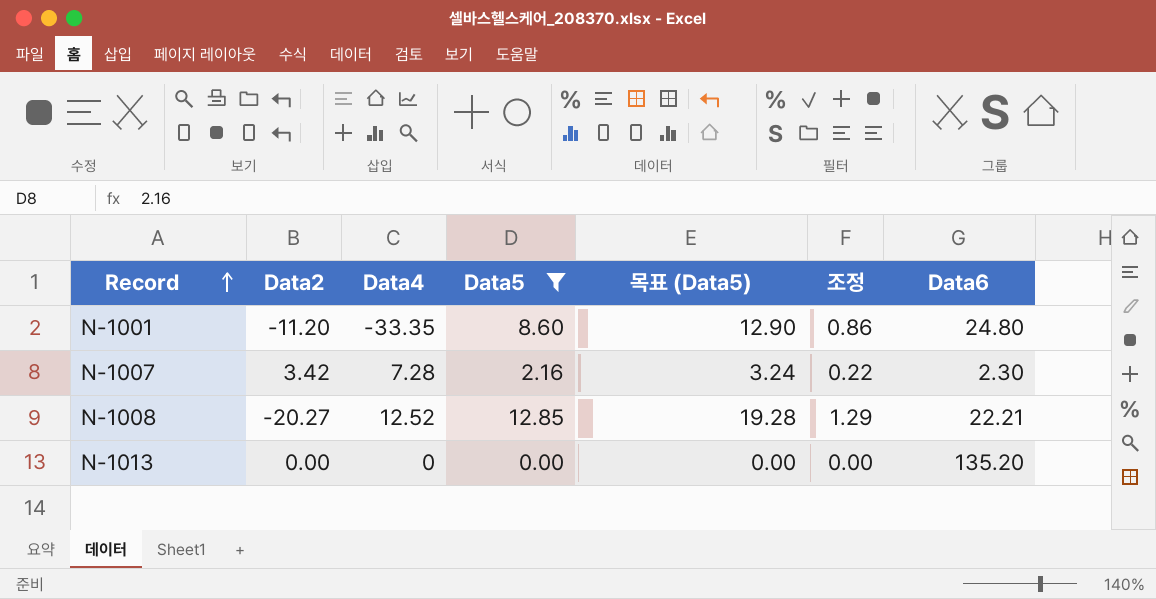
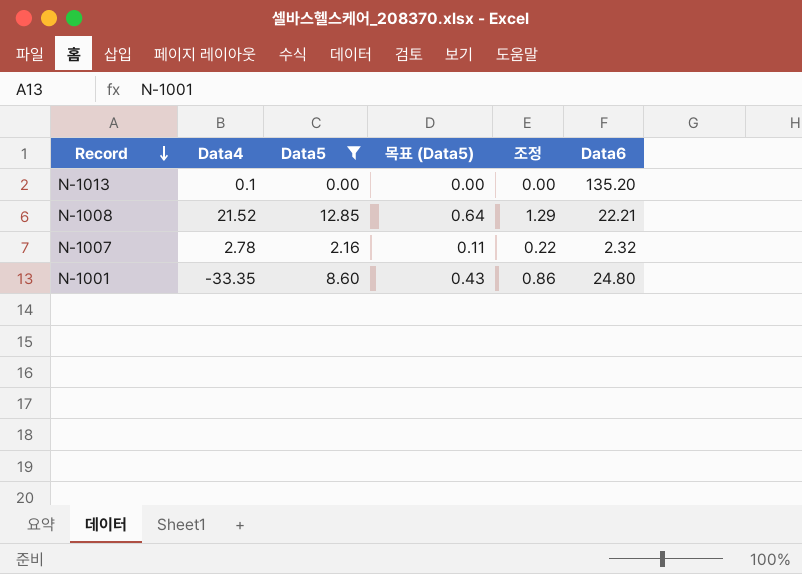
row order: Record ascending -> Record descending
column Data2 | position: 2 -> none
column 목표 (Data5) | formula: [Data5] * 1.5 -> [Data5] * 0.05
N-1013 | Data4: 0 -> 0.1
N-1008 | Data4: 12.52 -> 21.52
N-1007 | Data4: 7.28 -> 2.78
N-1007 | Data6: 2.30 -> 2.32

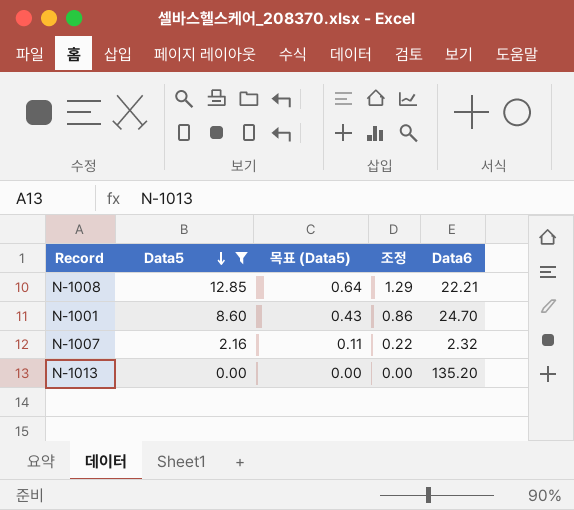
row order: Record descending -> Data5 descending
column Data4 | position: 2 -> none
N-1001 | Data6: 24.80 -> 24.70

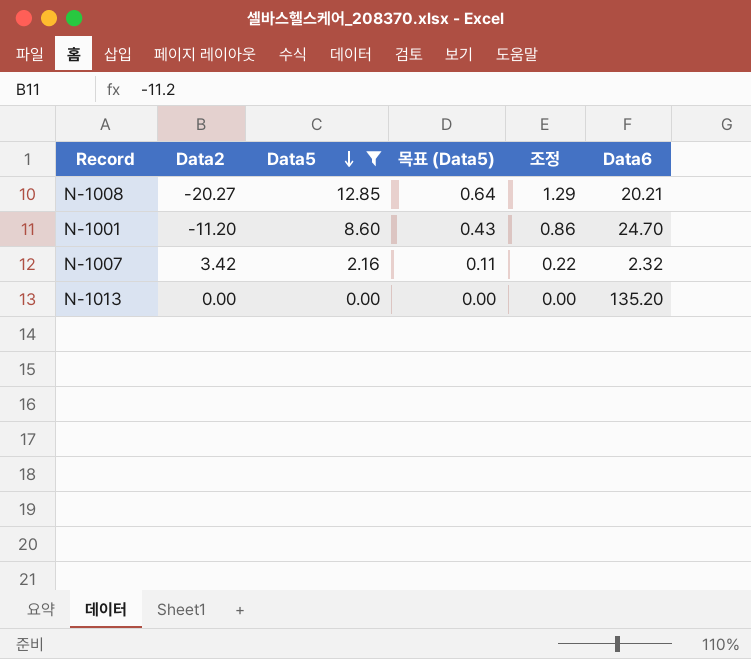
column Data2 | position: none -> 2
N-1008 | Data6: 22.21 -> 20.21

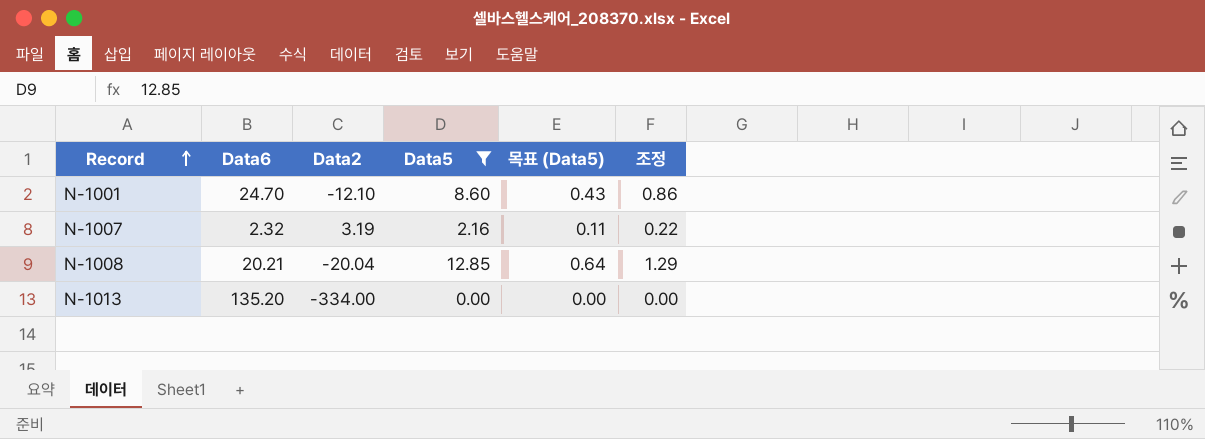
row order: Data5 descending -> Record ascending
column Data6 | position: 6 -> 2
N-1001 | Data2: -11.20 -> -12.10
N-1007 | Data2: 3.42 -> 3.19
N-1008 | Data2: -20.27 -> -20.04
N-1013 | Data2: 0.00 -> -334.00

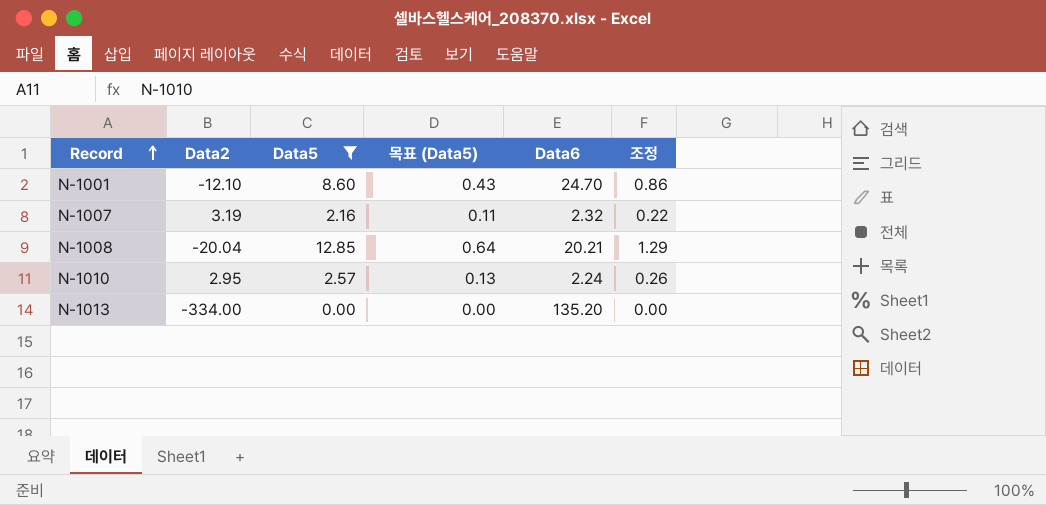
column Data6 | position: 2 -> 5
row N-1010: none -> 2.95 | 2.57 | 0.13 | 2.24 | 0.26

